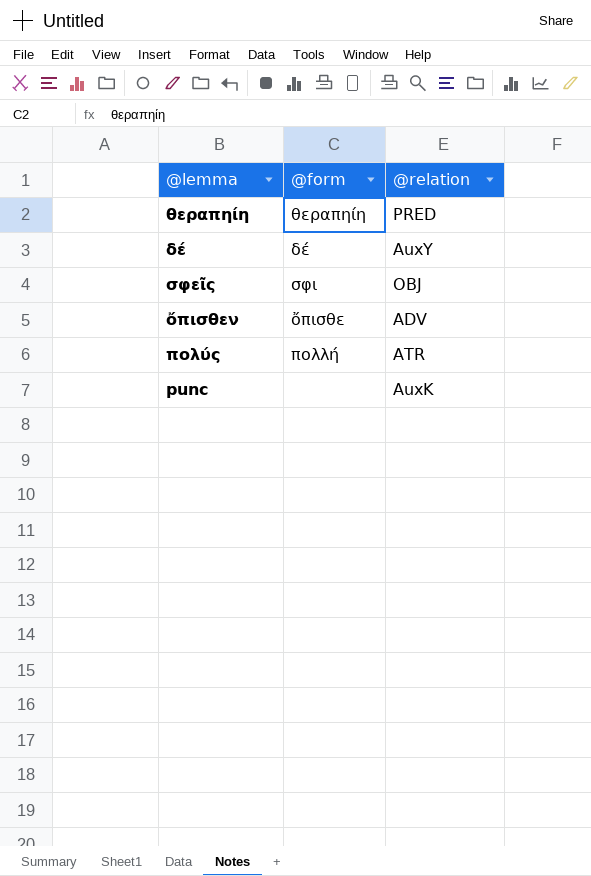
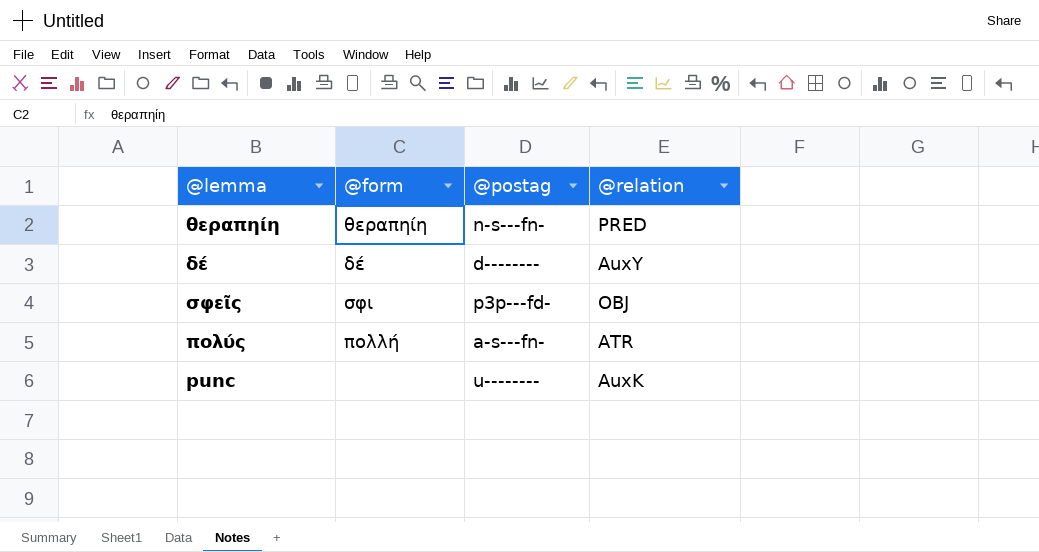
column @postag | position: none -> 3
row ὄπισθεν: ὄπισθε | ADV -> none

